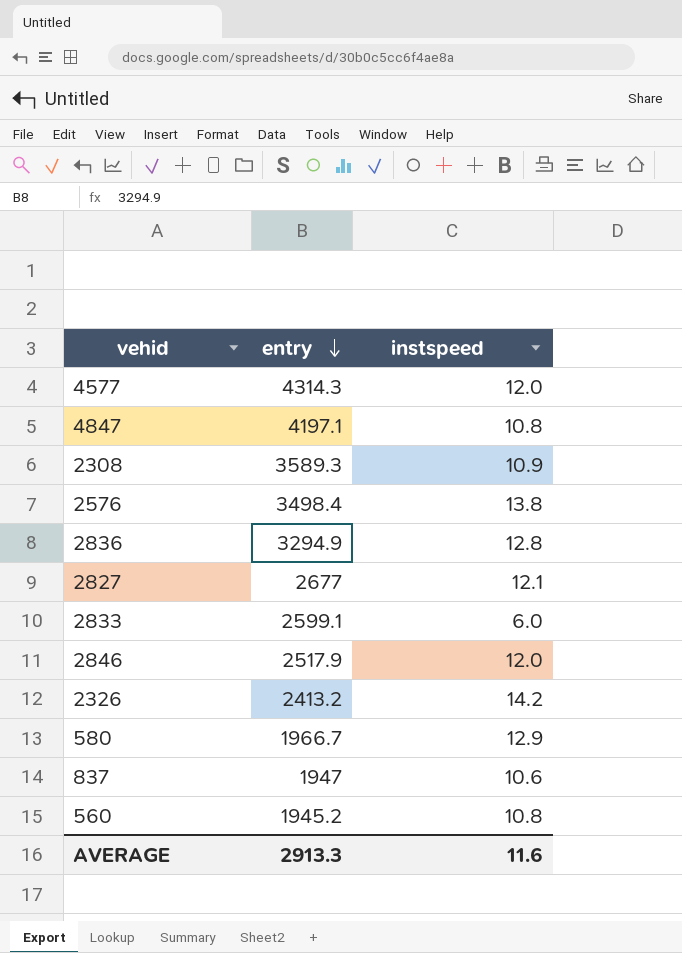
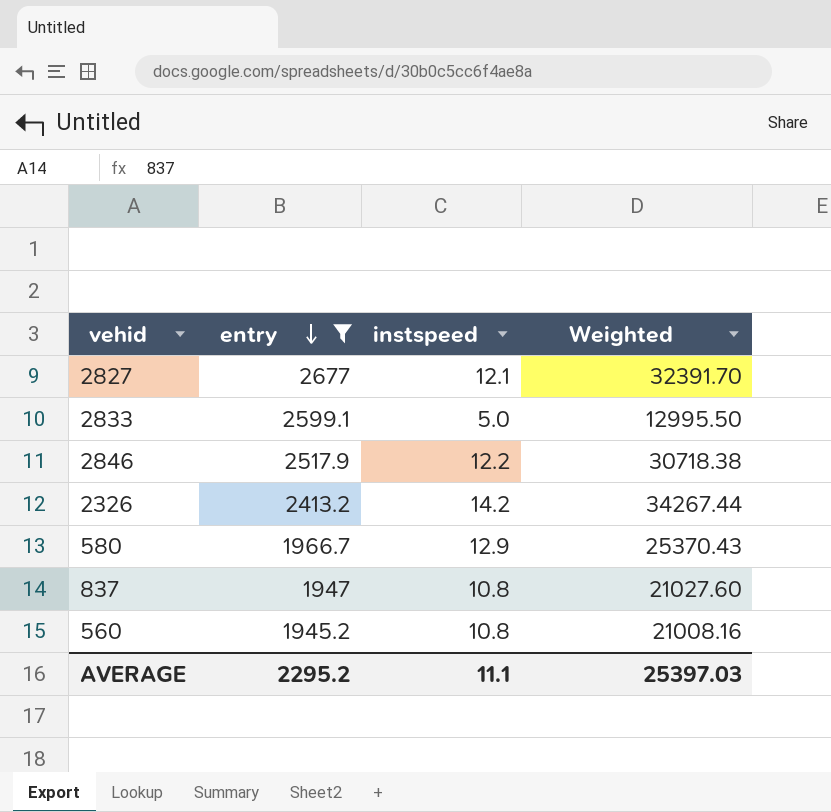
filter: none -> entry <= 2677
column Weighted | formula: none -> [entry] * [instspeed]
2833 | instspeed: 6.0 -> 5.0
2846 | instspeed: 12.0 -> 12.2
837 | instspeed: 10.6 -> 10.8
AVERAGE | entry: 2913.3 -> 2295.2
AVERAGE | instspeed: 11.6 -> 11.1

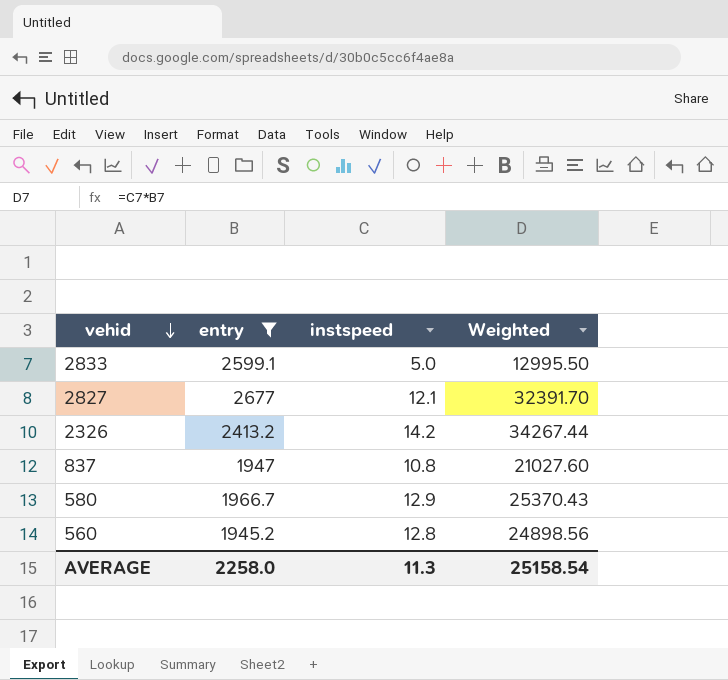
row order: entry descending -> vehid descending
row 2846: 2517.9 | 12.2 | 30718.38 -> none
560 | instspeed: 10.8 -> 12.8
560 | Weighted: 21008.16 -> 24898.56
AVERAGE | entry: 2295.2 -> 2258.0
AVERAGE | instspeed: 11.1 -> 11.3
AVERAGE | Weighted: 25397.03 -> 25158.54

